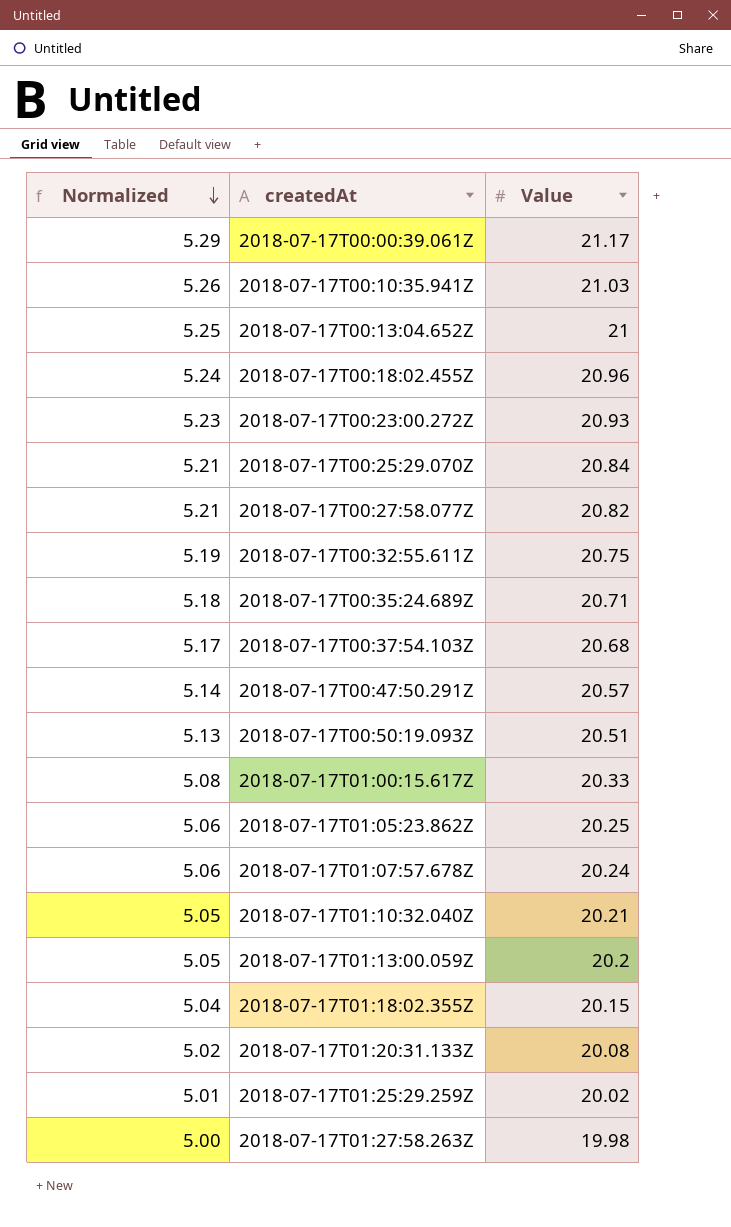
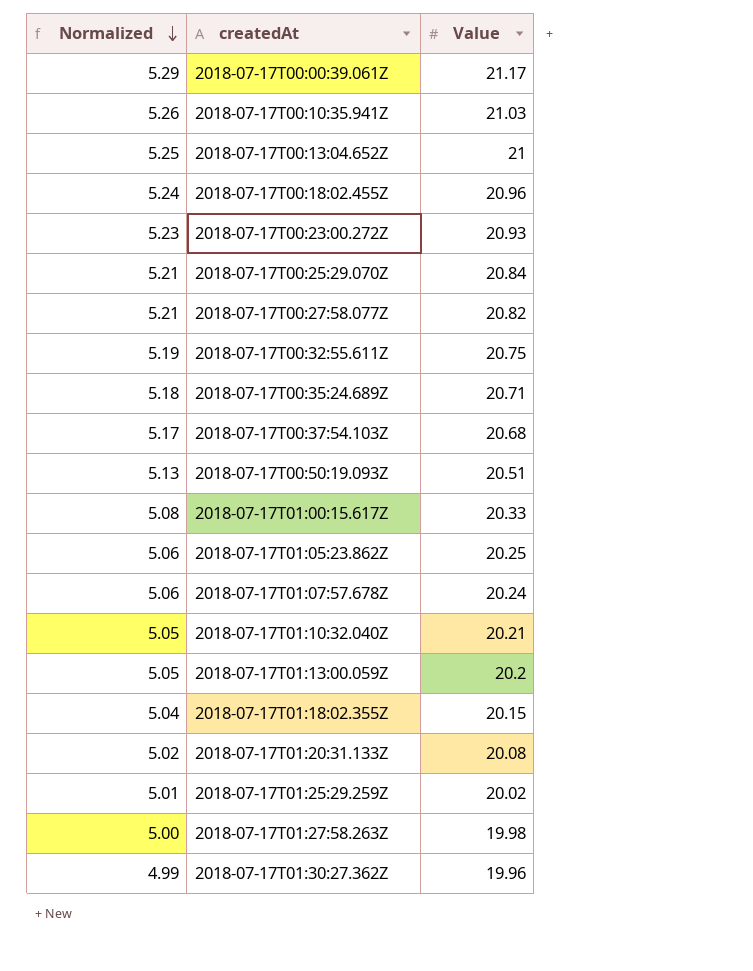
row 2018-07-17T00:47:50.291Z: 5.14 | 20.57 -> none
row 2018-07-17T01:30:27.362Z: none -> 4.99 | 19.96

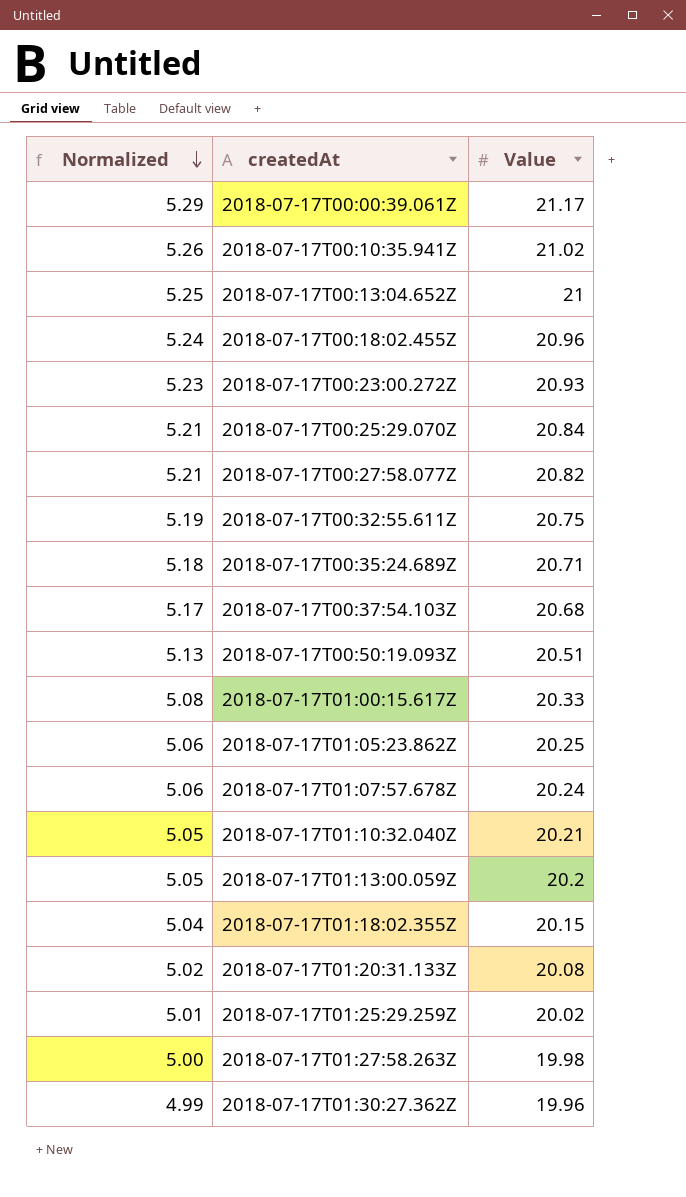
2018-07-17T00:10:35.941Z | Value: 21.03 -> 21.02

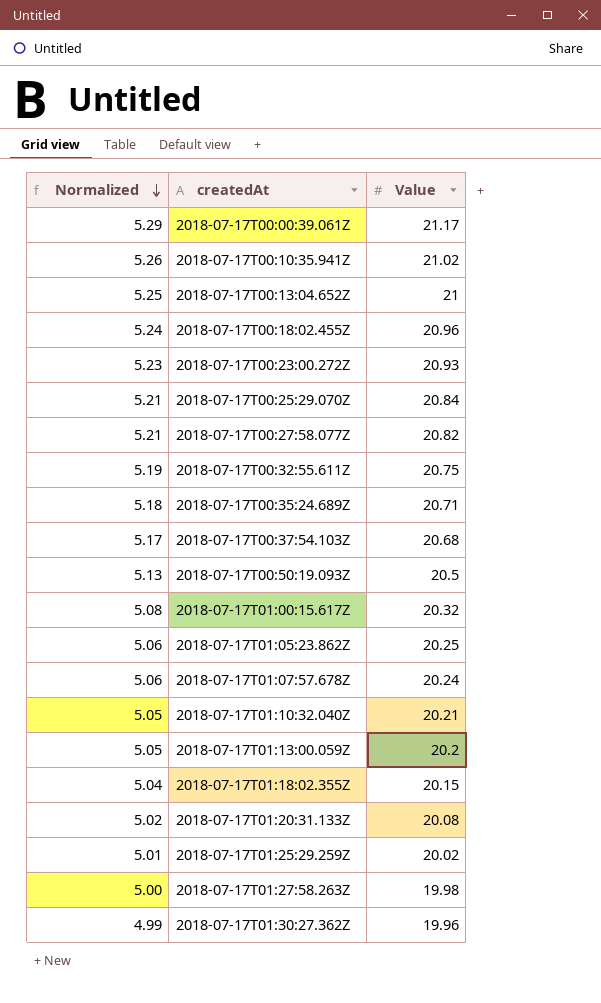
2018-07-17T00:50:19.093Z | Value: 20.51 -> 20.5
2018-07-17T01:00:15.617Z | Value: 20.33 -> 20.32

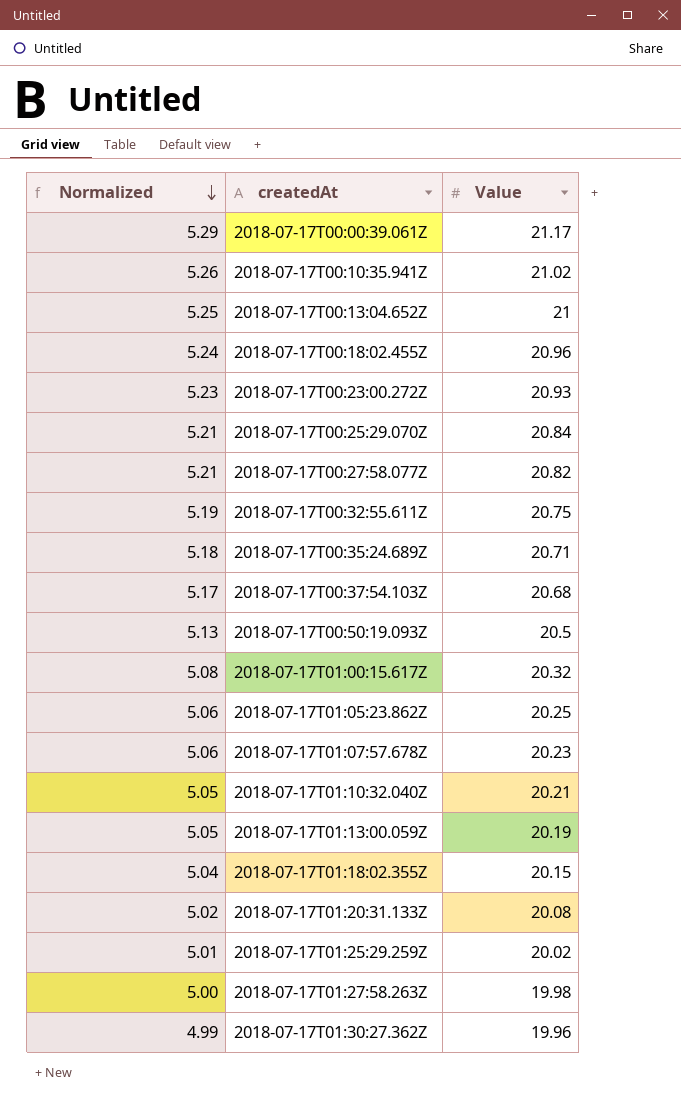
2018-07-17T01:07:57.678Z | Value: 20.24 -> 20.23
2018-07-17T01:13:00.059Z | Value: 20.2 -> 20.19

